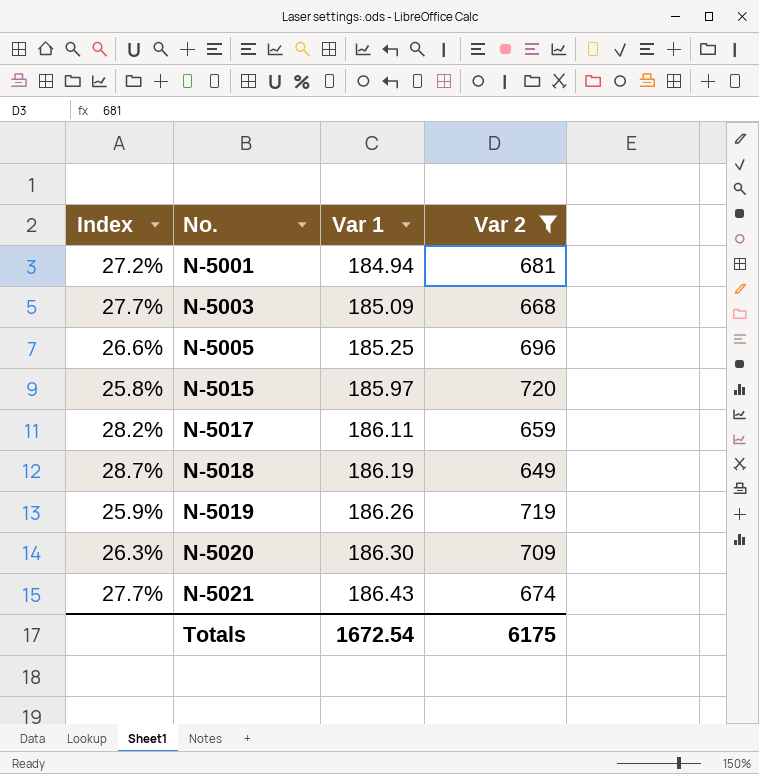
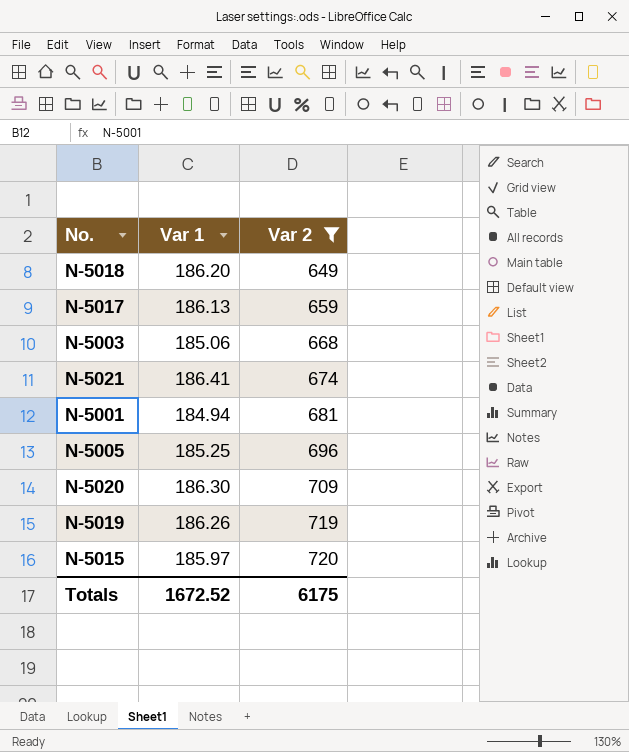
row order: No. ascending -> Var 2 ascending
column Index | formula: [Var 1] / [Var 2] -> none
N-5018 | Var 1: 186.19 -> 186.20
N-5017 | Var 1: 186.11 -> 186.13
N-5003 | Var 1: 185.09 -> 185.06
N-5021 | Var 1: 186.43 -> 186.41
Totals | Var 1: 1672.54 -> 1672.52

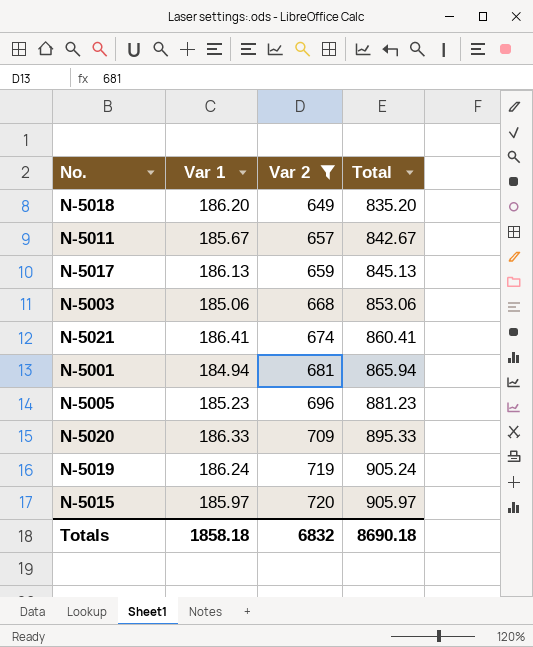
column Total | formula: none -> [Var 1] + [Var 2]
row N-5011: none -> 185.67 | 657 | 842.67
N-5005 | Var 1: 185.25 -> 185.23
N-5020 | Var 1: 186.30 -> 186.33
N-5019 | Var 1: 186.26 -> 186.24
Totals | Var 1: 1672.52 -> 1858.18
Totals | Var 2: 6175 -> 6832

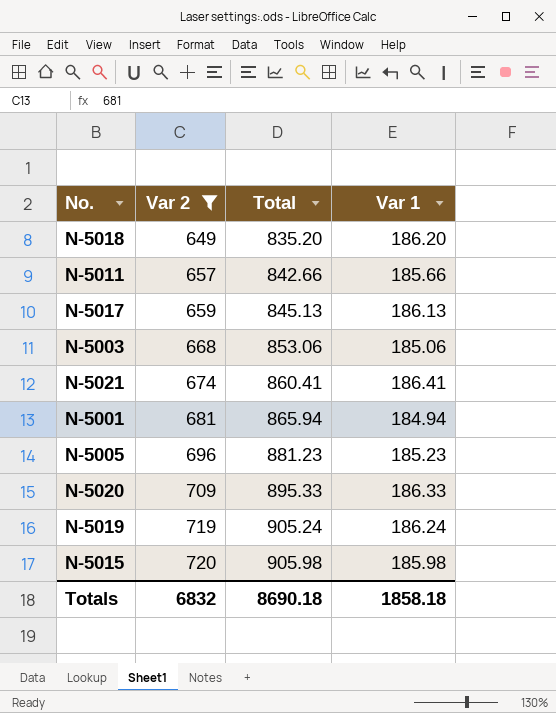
column Var 1 | position: 2 -> 4
N-5011 | Total: 842.67 -> 842.66
N-5011 | Var 1: 185.67 -> 185.66
N-5015 | Total: 905.97 -> 905.98
N-5015 | Var 1: 185.97 -> 185.98

